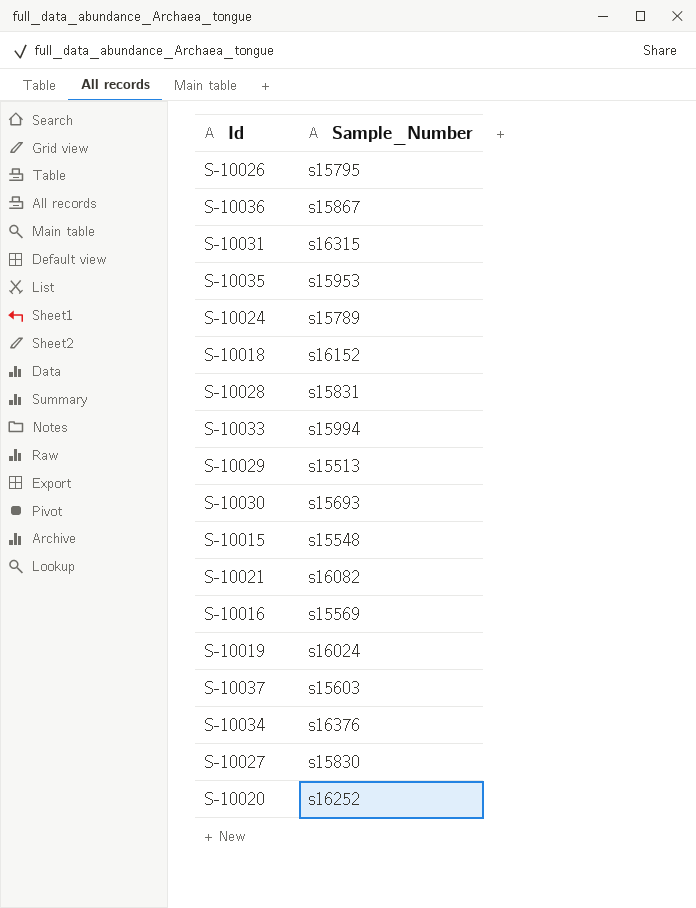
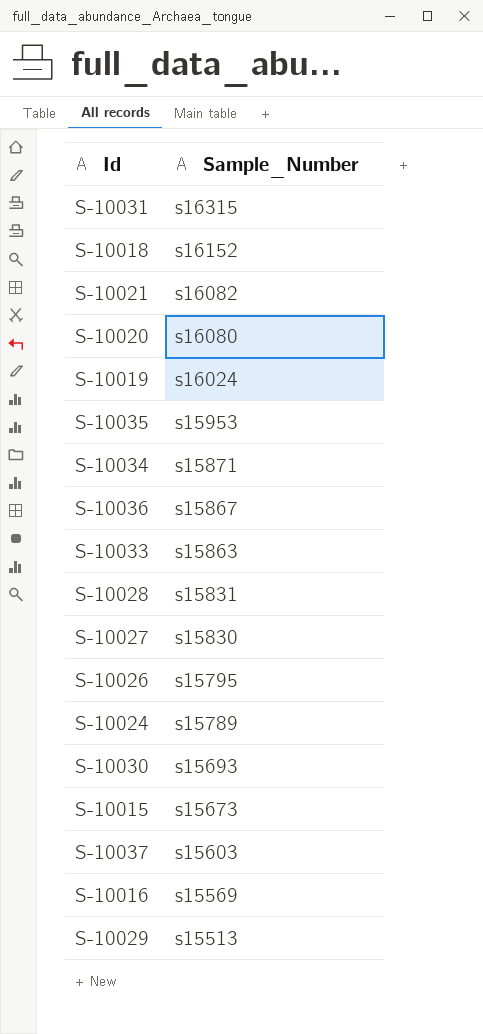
row order: none -> Sample_Number descending
S-10020 | Sample_Number: s16252 -> s16080
S-10034 | Sample_Number: s16376 -> s15871
S-10033 | Sample_Number: s15994 -> s15863
S-10015 | Sample_Number: s15548 -> s15673

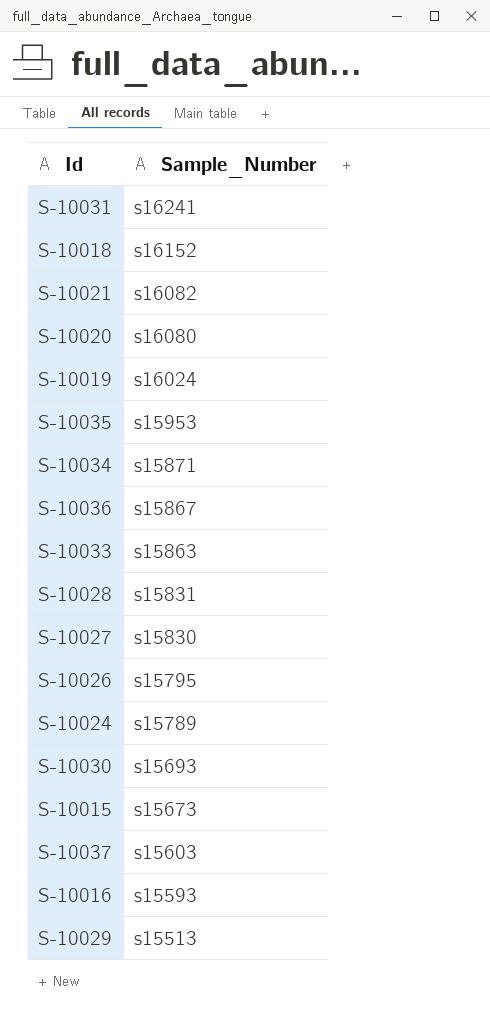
S-10031 | Sample_Number: s16315 -> s16241
S-10016 | Sample_Number: s15569 -> s15593

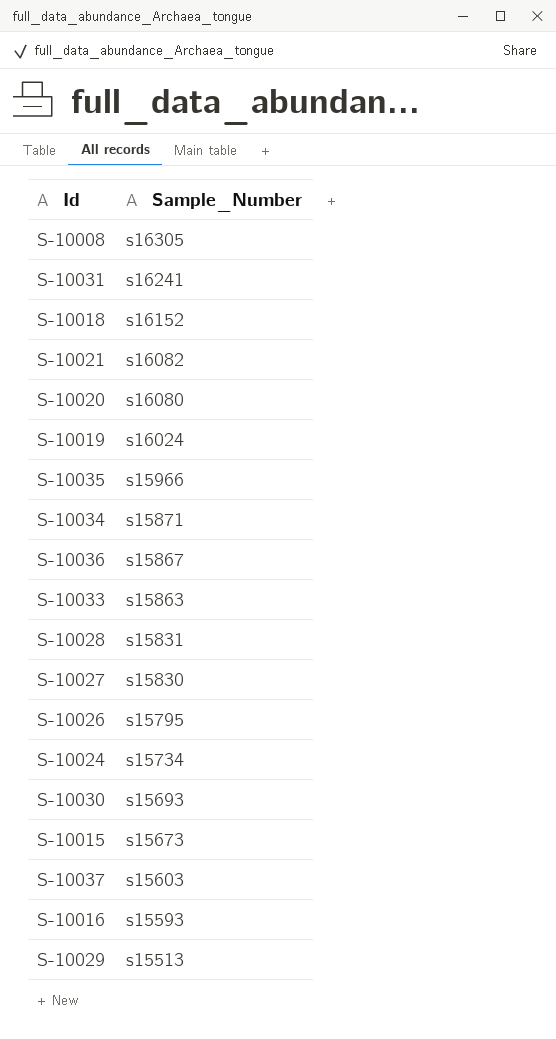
row S-10008: none -> s16305
S-10035 | Sample_Number: s15953 -> s15966
S-10024 | Sample_Number: s15789 -> s15734

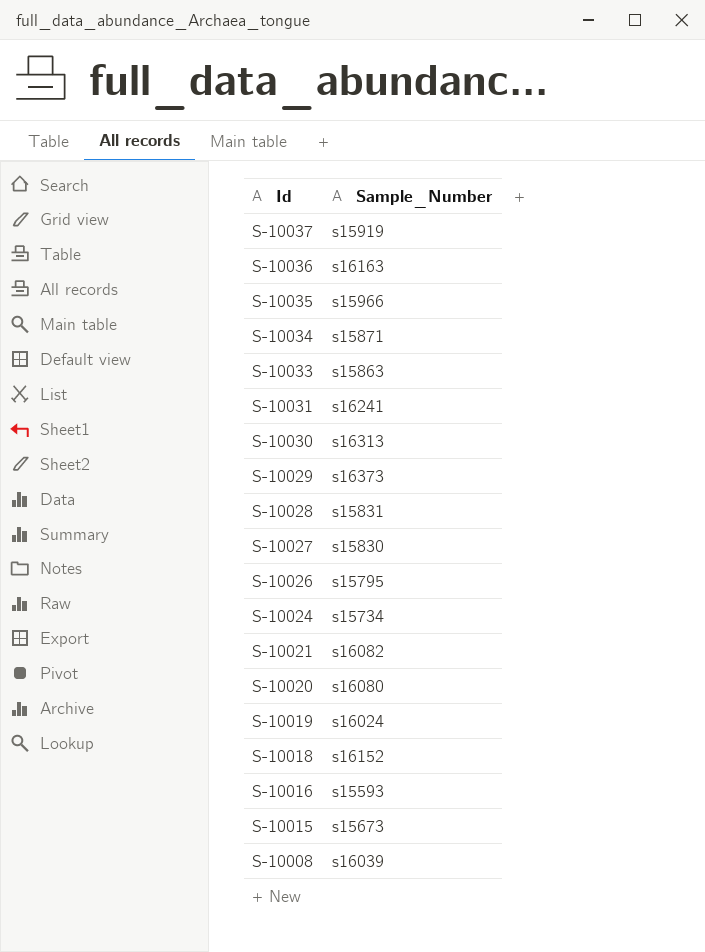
row order: Sample_Number descending -> Id descending
S-10037 | Sample_Number: s15603 -> s15919
S-10036 | Sample_Number: s15867 -> s16163
S-10030 | Sample_Number: s15693 -> s16313
S-10029 | Sample_Number: s15513 -> s16373
S-10008 | Sample_Number: s16305 -> s16039

